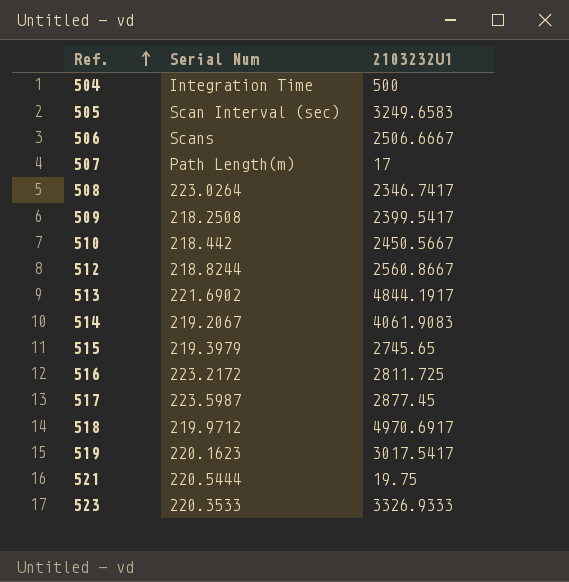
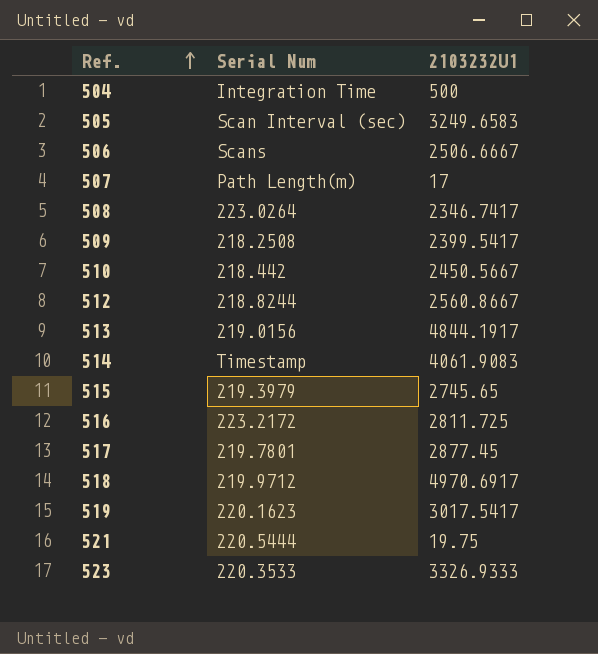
513 | Serial Num: 221.6902 -> 219.0156
514 | Serial Num: 219.2067 -> Timestamp
517 | Serial Num: 223.5987 -> 219.7801

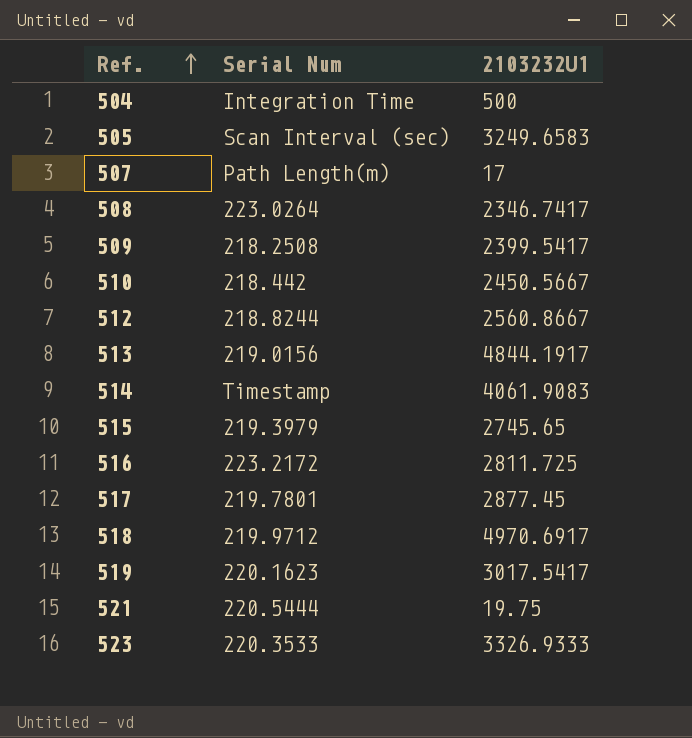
row 506: Scans | 2506.6667 -> none

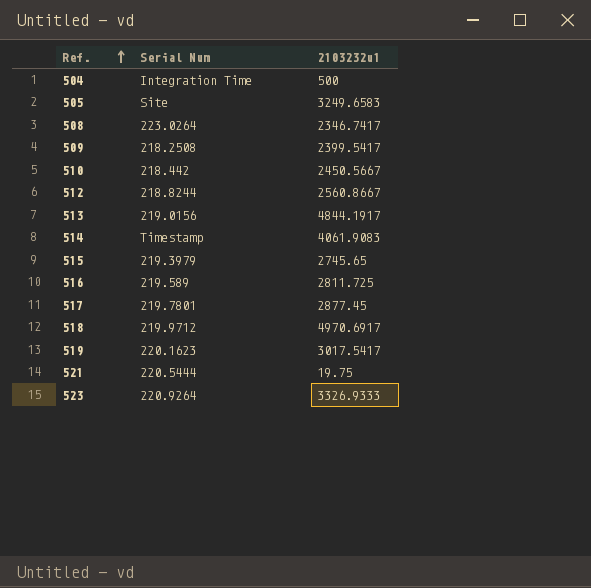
column name: 2103232U1 -> 2103232u1
row 507: Path Length(m) | 17 -> none
505 | Serial Num: Scan Interval (sec) -> Site
516 | Serial Num: 223.2172 -> 219.589
523 | Serial Num: 220.3533 -> 220.9264

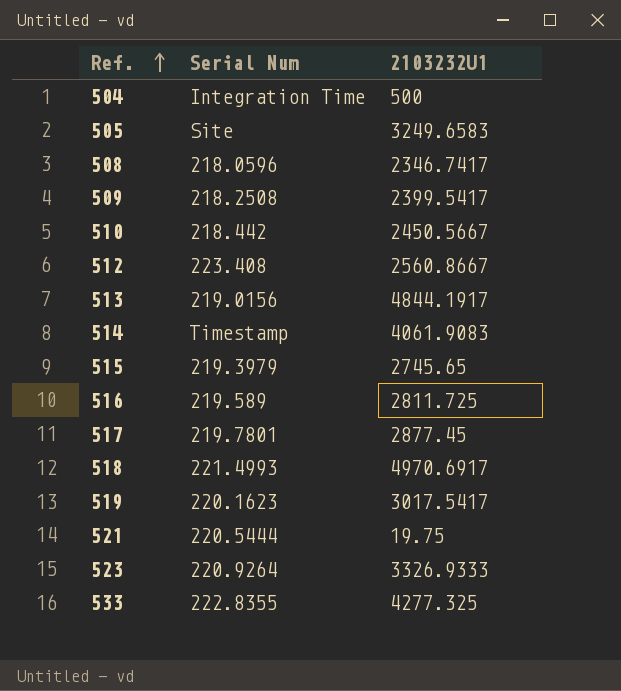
column name: 2103232u1 -> 2103232U1
508 | Serial Num: 223.0264 -> 218.0596
512 | Serial Num: 218.8244 -> 223.408
518 | Serial Num: 219.9712 -> 221.4993
row 533: none -> 222.8355 | 4277.325

